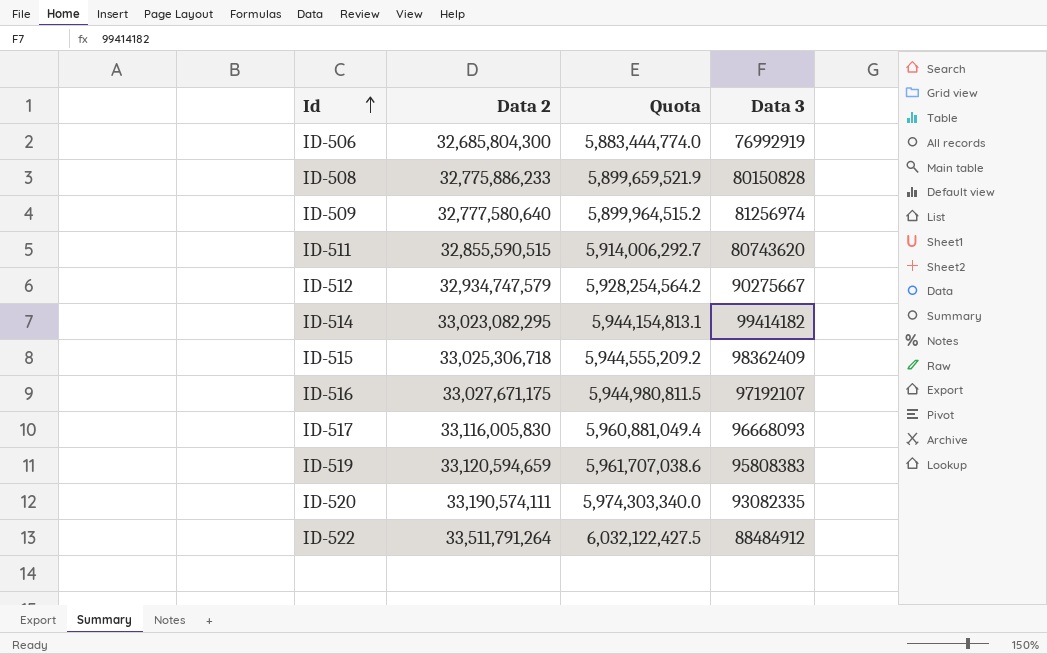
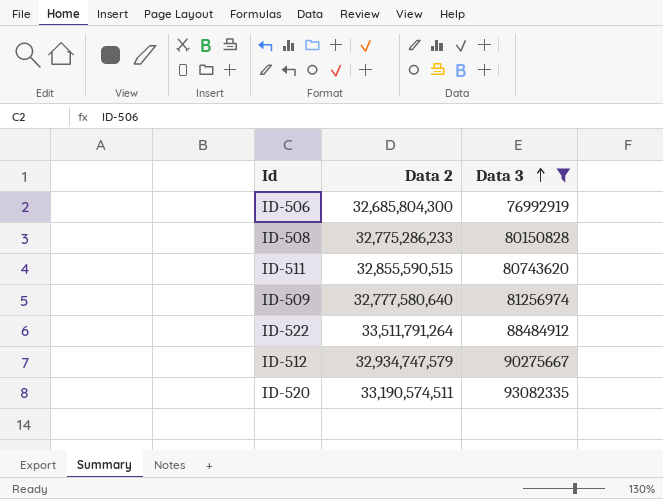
filter: none -> Data 3 <= 93082335
row order: Id ascending -> Data 3 ascending
column Quota | formula: [Data 2] * 0.18 -> none
ID-508 | Data 2: 32,775,886,233 -> 32,775,286,233
ID-520 | Data 2: 33,190,574,111 -> 33,190,574,511

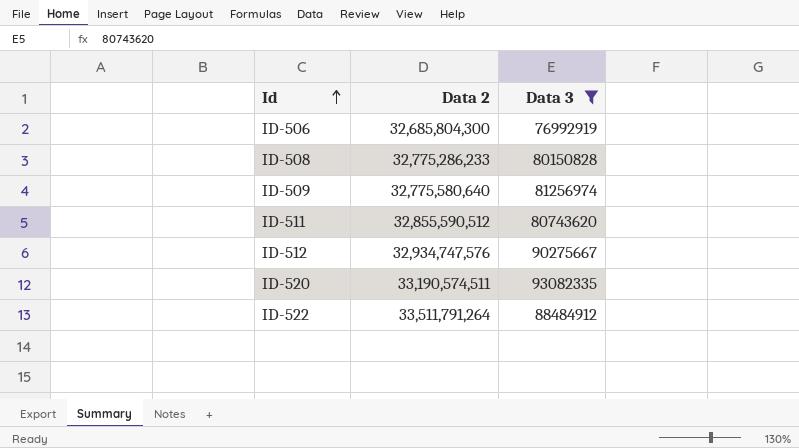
row order: Data 3 ascending -> Id ascending
ID-509 | Data 2: 32,777,580,640 -> 32,775,580,640
ID-511 | Data 2: 32,855,590,515 -> 32,855,590,512
ID-512 | Data 2: 32,934,747,579 -> 32,934,747,576

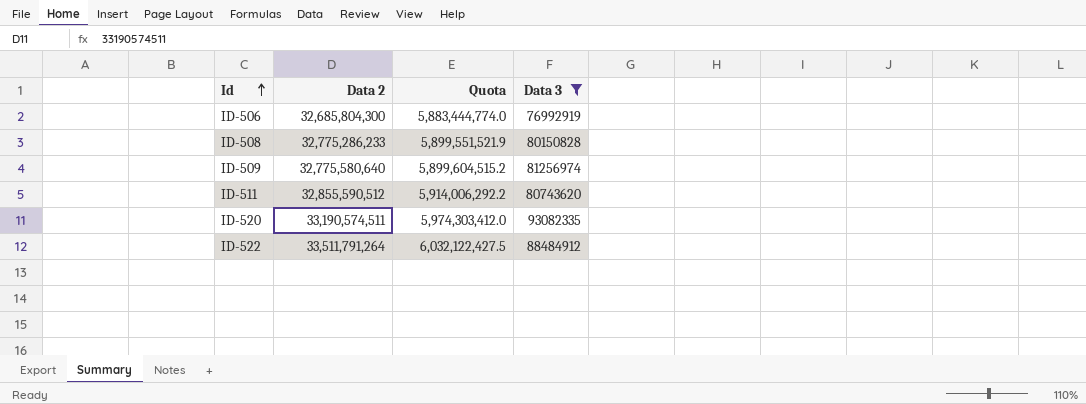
column Quota | formula: none -> [Data 2] * 0.18
row ID-512: 32,934,747,576 | 90275667 -> none

